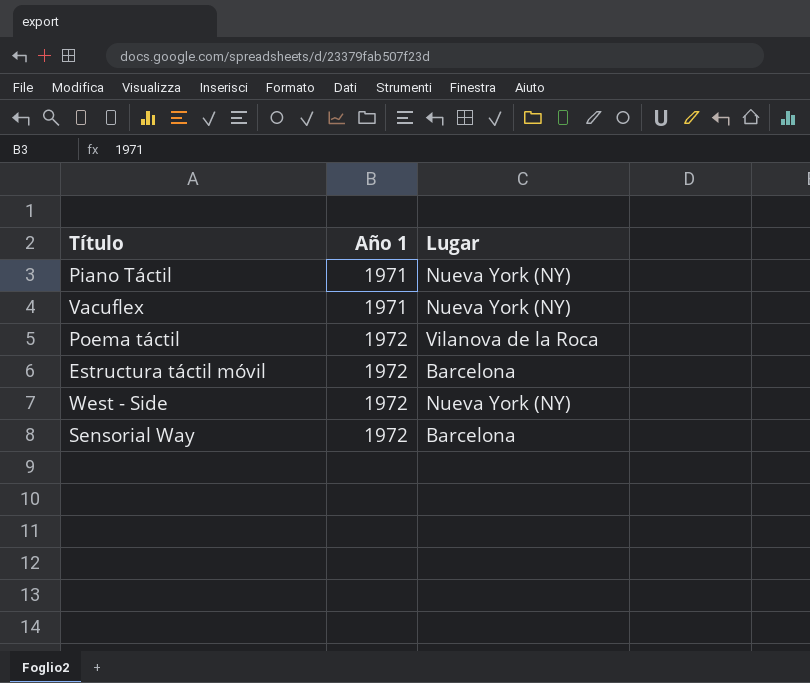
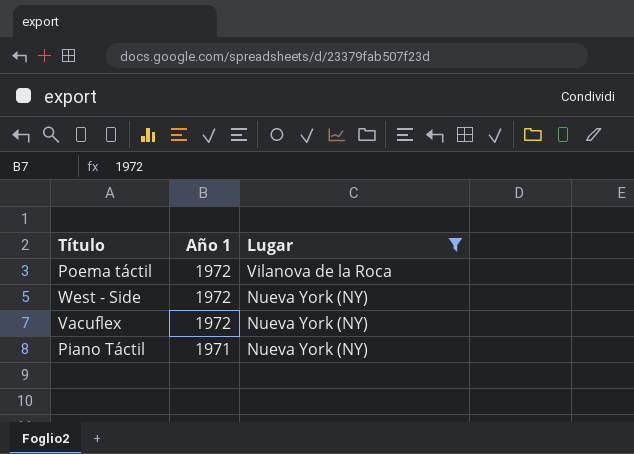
filter: none -> Lugar != Barcelona
row order: Año 1 ascending -> Año 1 descending
Vacuflex | Año 1: 1971 -> 1972

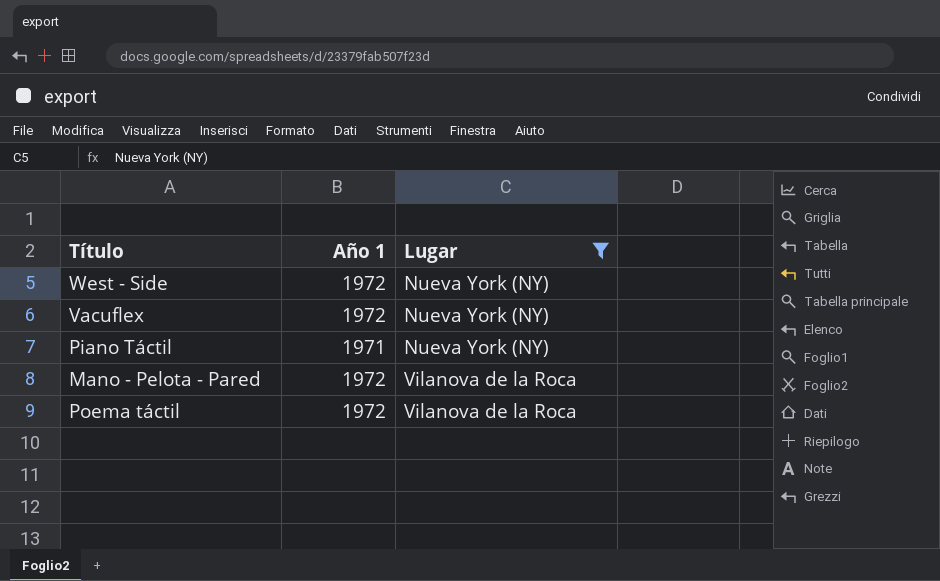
row order: Año 1 descending -> Lugar ascending
row Mano - Pelota - Pared: none -> 1972 | Vilanova de la Roca

